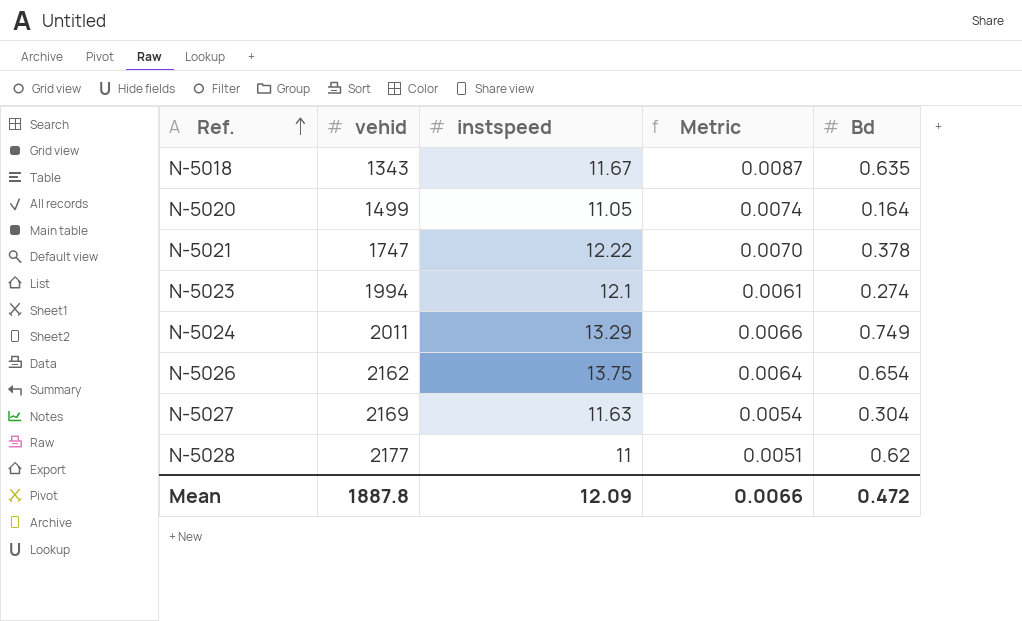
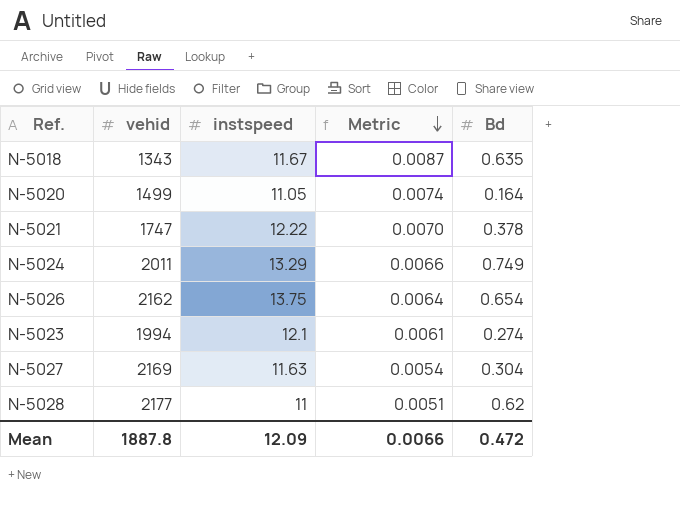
row order: Ref. ascending -> Metric descending

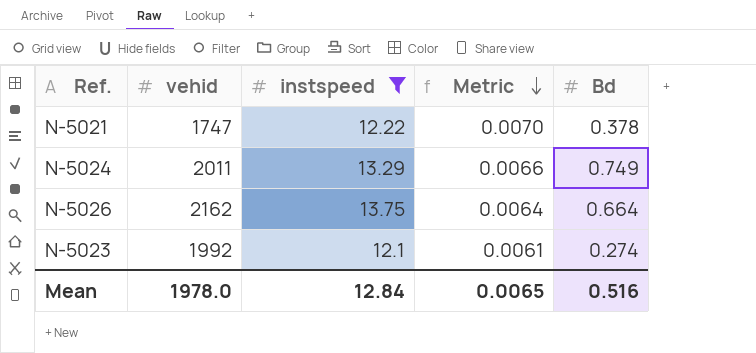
filter: none -> instspeed >= 12.1
N-5026 | Bd: 0.654 -> 0.664
N-5023 | vehid: 1994 -> 1992
Mean | vehid: 1887.8 -> 1978.0
Mean | instspeed: 12.09 -> 12.84
Mean | Metric: 0.0066 -> 0.0065
Mean | Bd: 0.472 -> 0.516

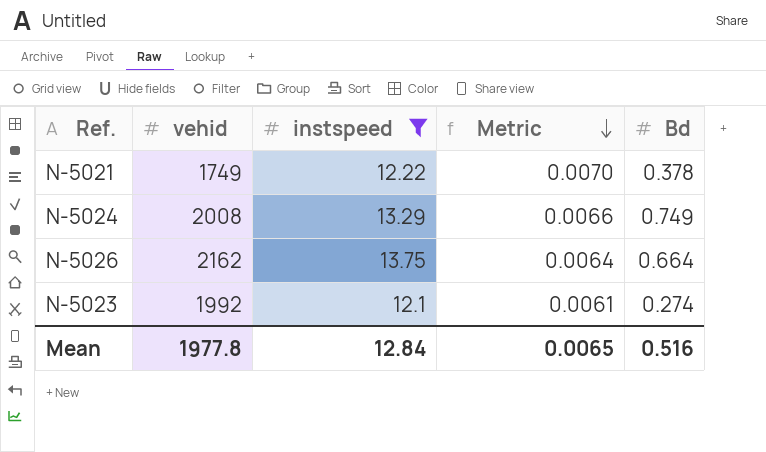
N-5021 | vehid: 1747 -> 1749
N-5024 | vehid: 2011 -> 2008
Mean | vehid: 1978.0 -> 1977.8

